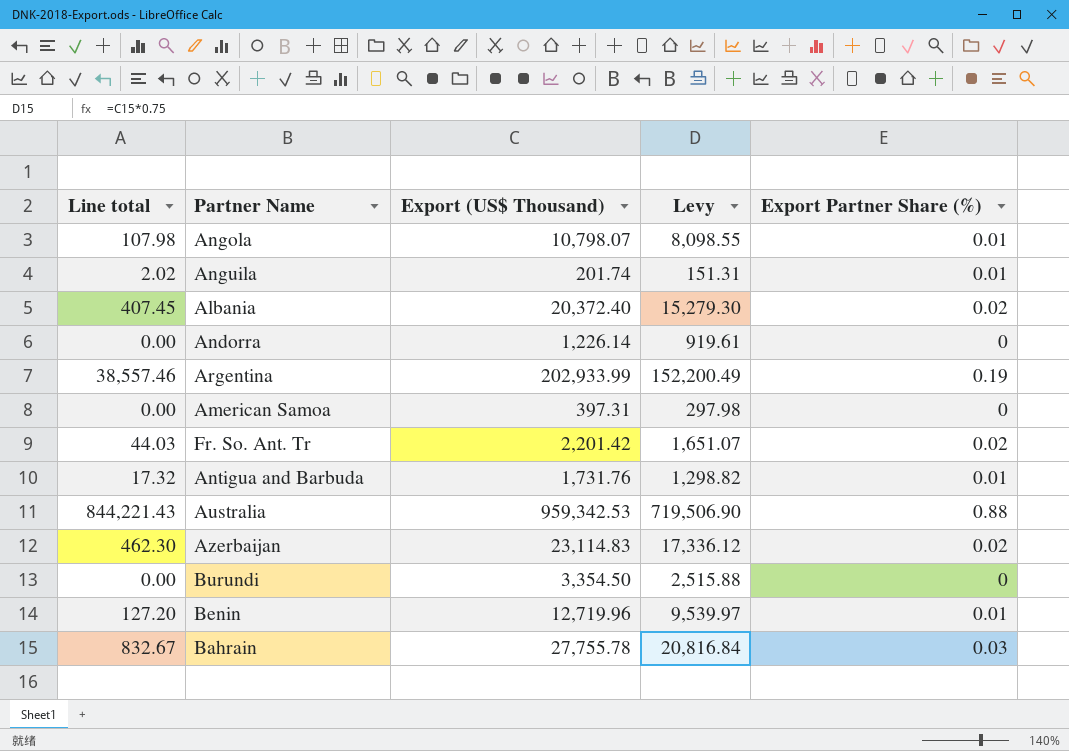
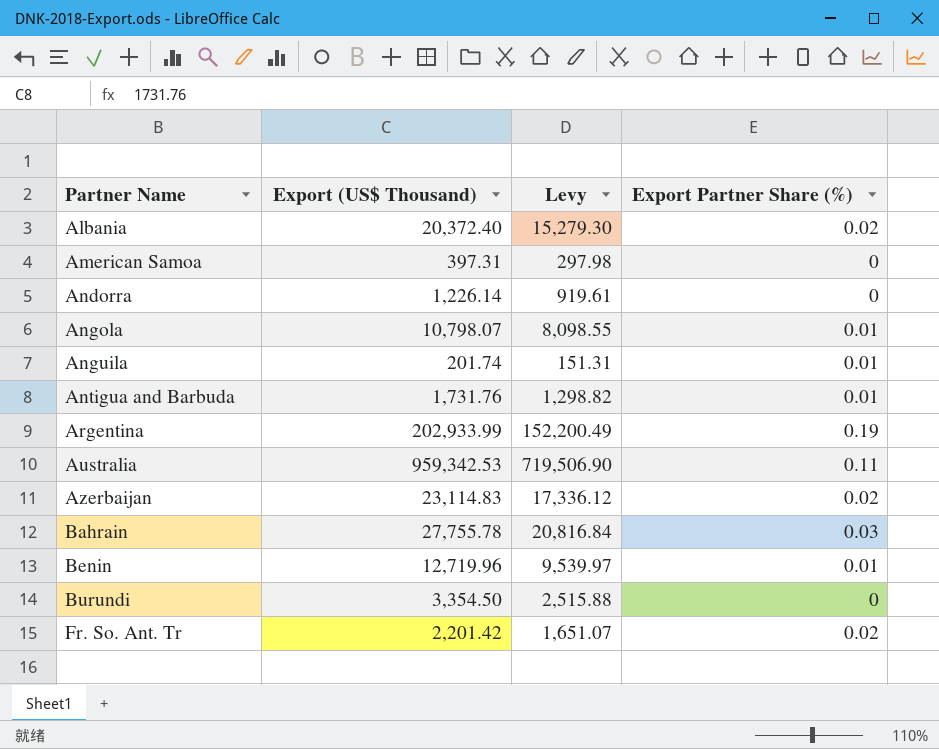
row order: none -> Partner Name ascending
column Line total | formula: [Export (US$ Thousand)] * [Export Partner Share (%)] -> none
Australia | Export Partner Share (%): 0.88 -> 0.11

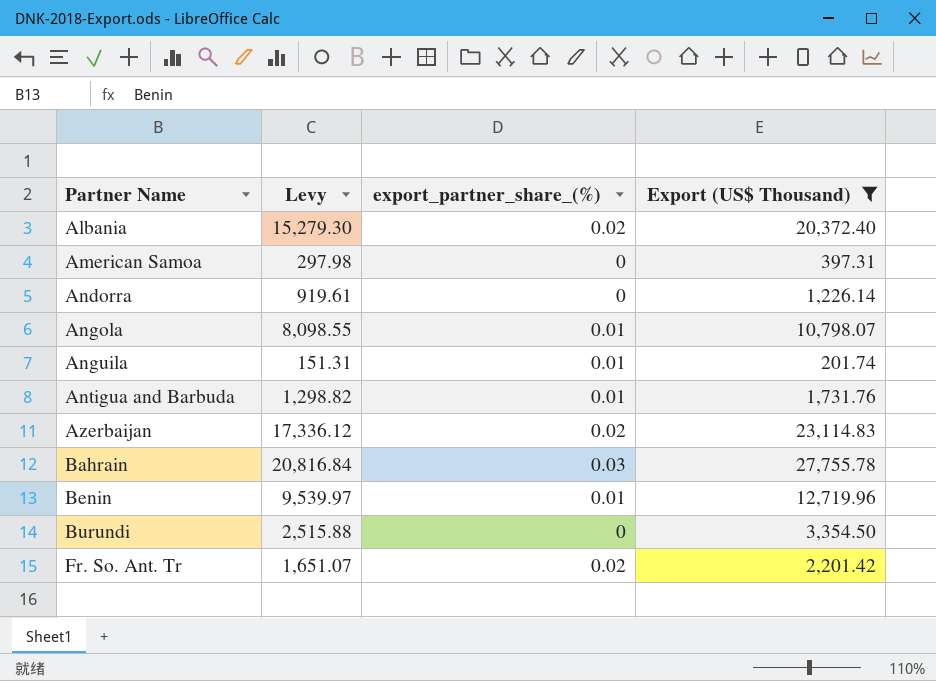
filter: none -> Export (US$ Thousand) <= 27,755.78
column name: Export Partner Share (%) -> export_partner_share_(%)
column Export (US$ Thousand) | position: 2 -> 4

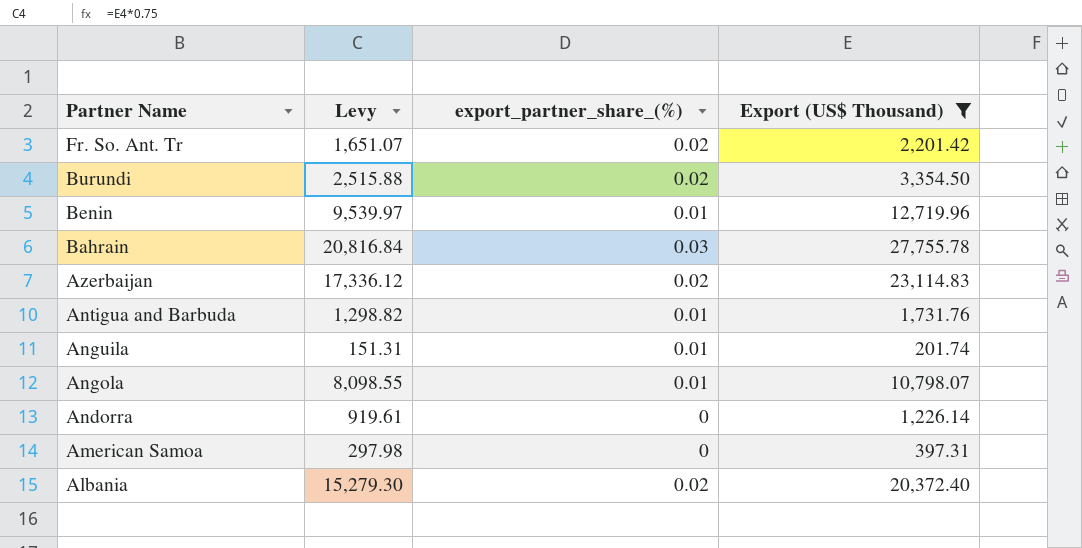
row order: Partner Name ascending -> Partner Name descending
Burundi | export_partner_share_(%): 0 -> 0.02

